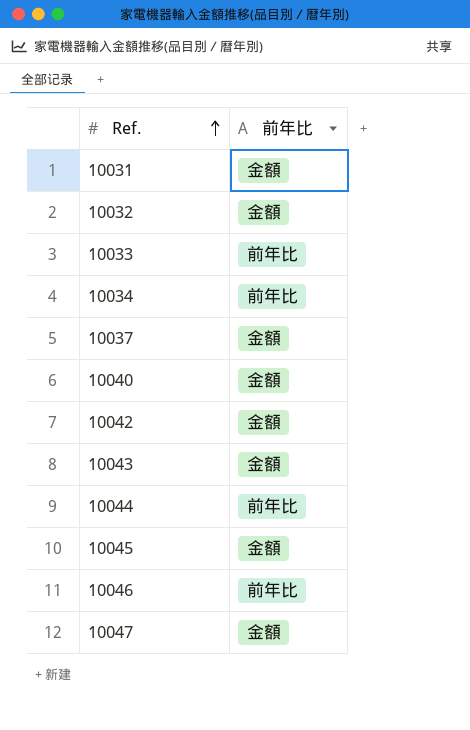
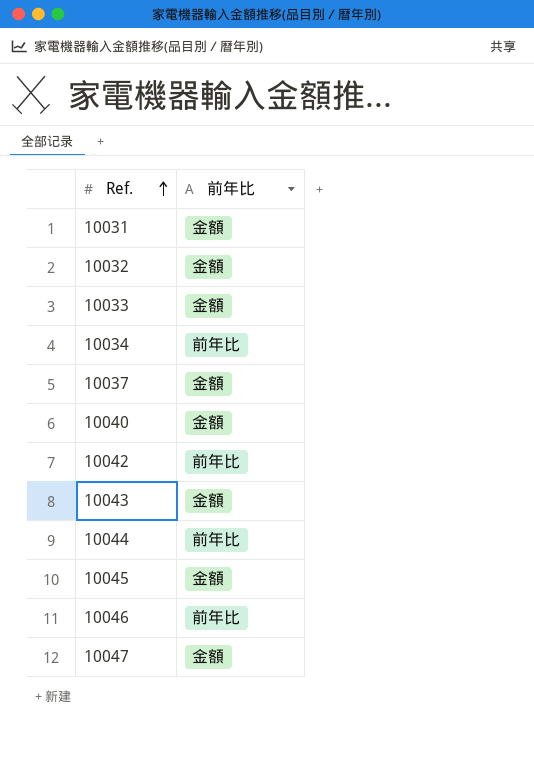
10033 | 前年比: 前年比 -> 金額
10042 | 前年比: 金額 -> 前年比

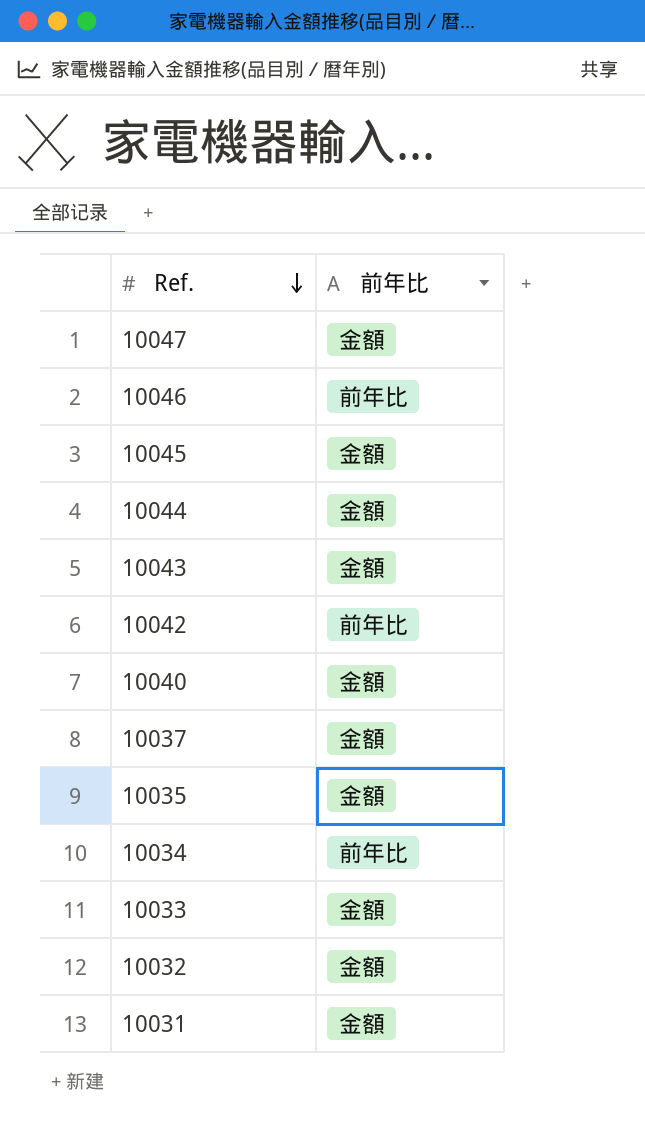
row order: Ref. ascending -> Ref. descending
10044 | 前年比: 前年比 -> 金額
row 10035: none -> 金額

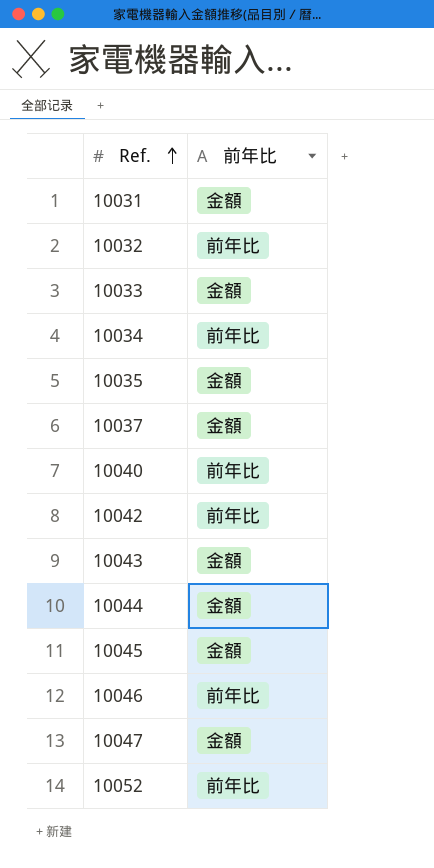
row order: Ref. descending -> Ref. ascending
10032 | 前年比: 金額 -> 前年比
10040 | 前年比: 金額 -> 前年比
row 10052: none -> 前年比

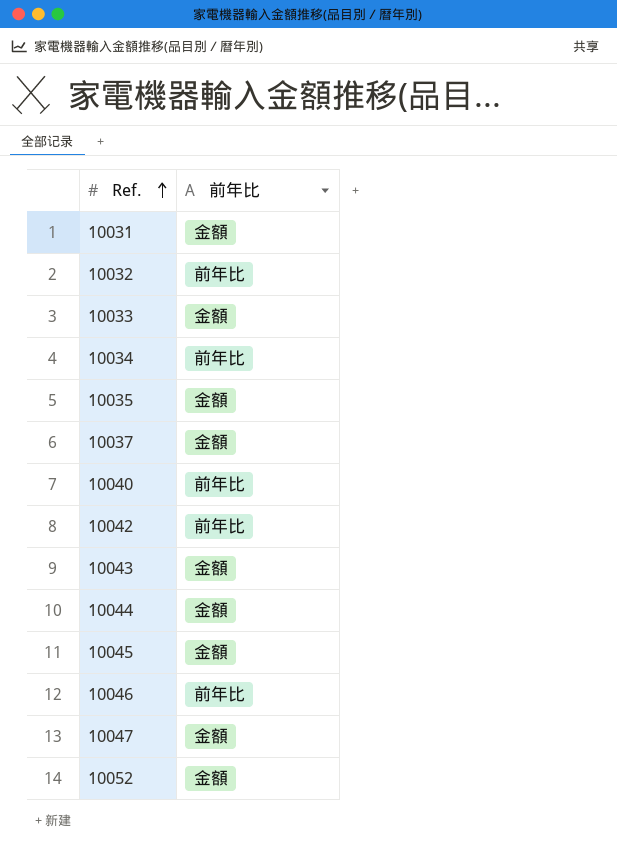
10052 | 前年比: 前年比 -> 金額

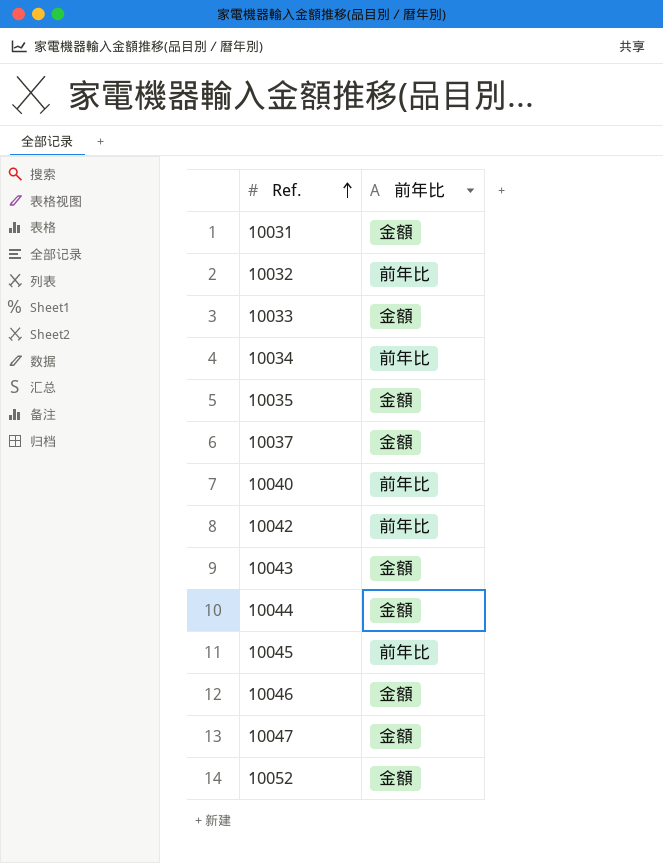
10045 | 前年比: 金額 -> 前年比
10046 | 前年比: 前年比 -> 金額

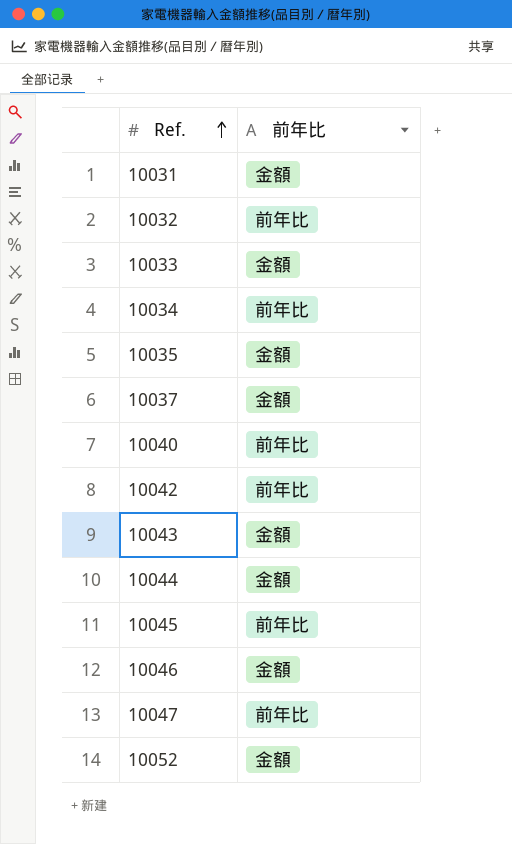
10047 | 前年比: 金額 -> 前年比

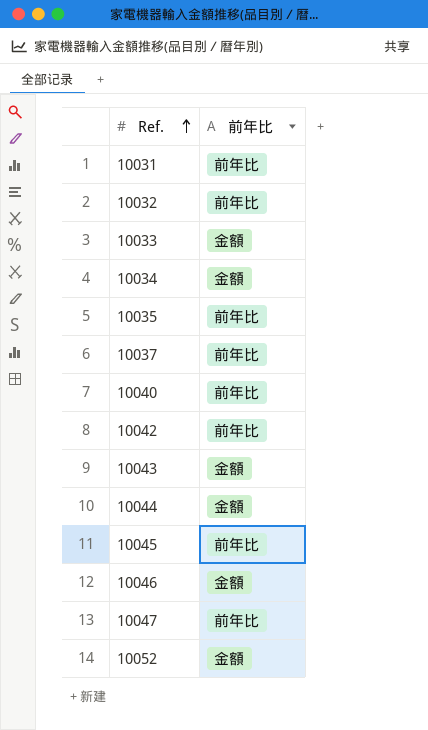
10031 | 前年比: 金額 -> 前年比
10034 | 前年比: 前年比 -> 金額
10035 | 前年比: 金額 -> 前年比
10037 | 前年比: 金額 -> 前年比

